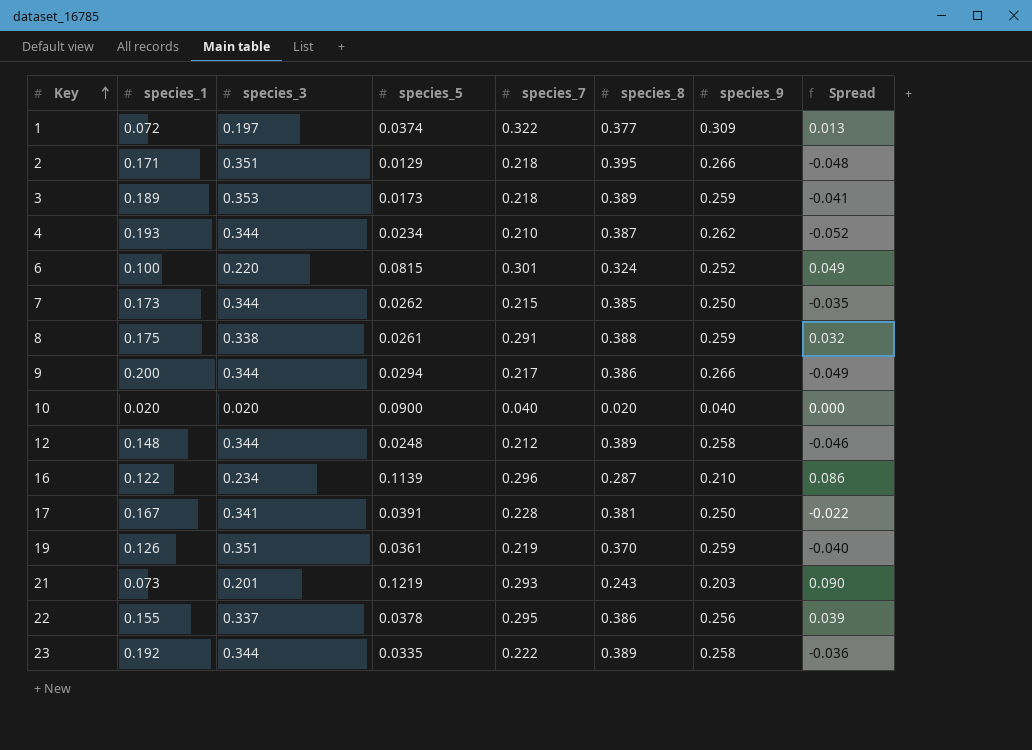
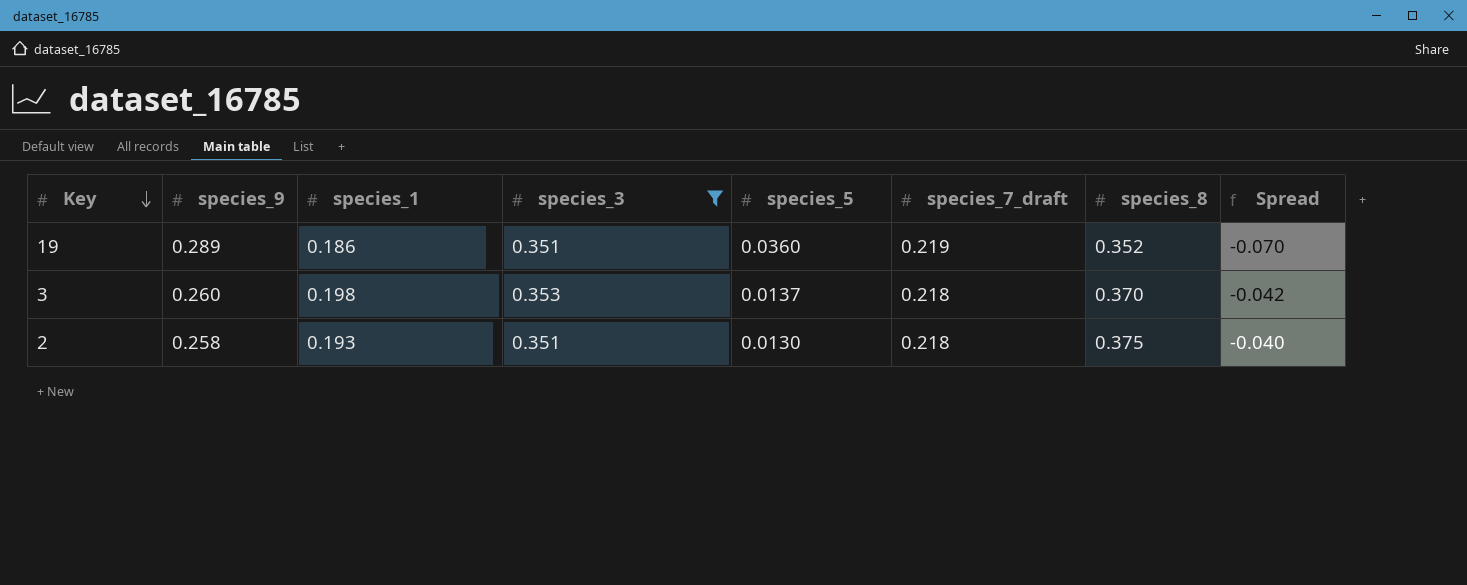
filter: none -> species_3 >= 0.351
row order: Key ascending -> Key descending
column species_9 | position: 7 -> 2
column name: species_7 -> species_7_draft
19 | species_9: 0.259 -> 0.289
19 | species_1: 0.126 -> 0.186
19 | species_5: 0.0361 -> 0.0360
19 | species_8: 0.370 -> 0.352
19 | Spread: -0.040 -> -0.070
3 | species_9: 0.259 -> 0.260
3 | species_1: 0.189 -> 0.198
3 | species_5: 0.0173 -> 0.0137
3 | species_8: 0.389 -> 0.370
3 | Spread: -0.041 -> -0.042
2 | species_9: 0.266 -> 0.258
2 | species_1: 0.171 -> 0.193
2 | species_5: 0.0129 -> 0.0130
2 | species_8: 0.395 -> 0.375
2 | Spread: -0.048 -> -0.040

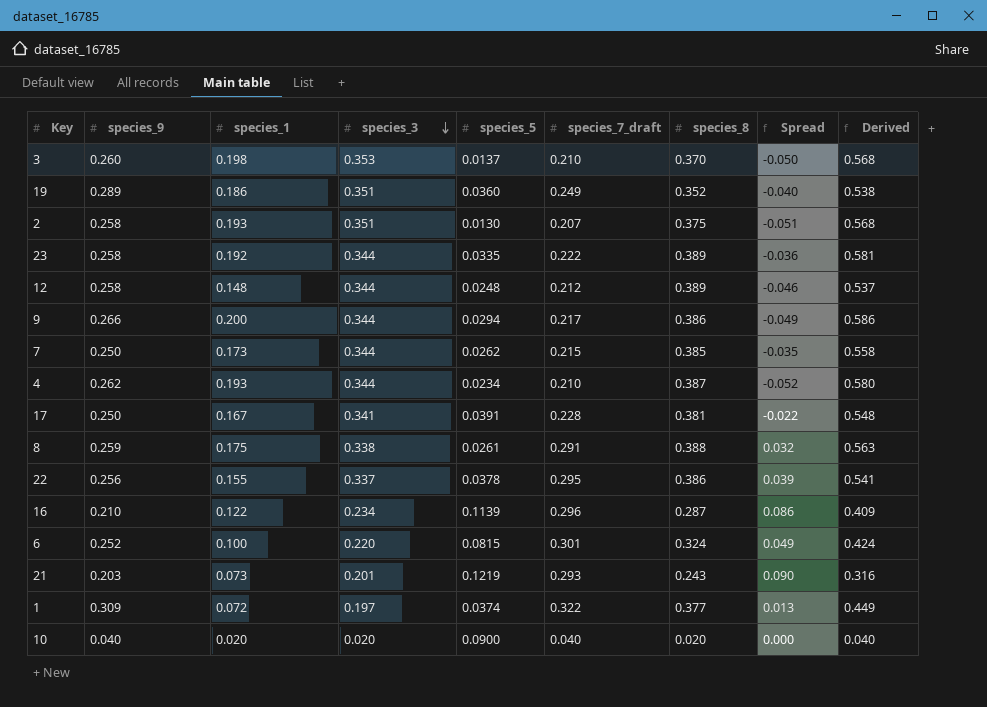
filter: species_3 >= 0.351 -> none
row order: Key descending -> species_3 descending
column Derived | formula: none -> [species_1] + [species_8]
3 | species_7_draft: 0.218 -> 0.210
3 | Spread: -0.042 -> -0.050
19 | species_7_draft: 0.219 -> 0.249
19 | Spread: -0.070 -> -0.040
2 | species_7_draft: 0.218 -> 0.207
2 | Spread: -0.040 -> -0.051

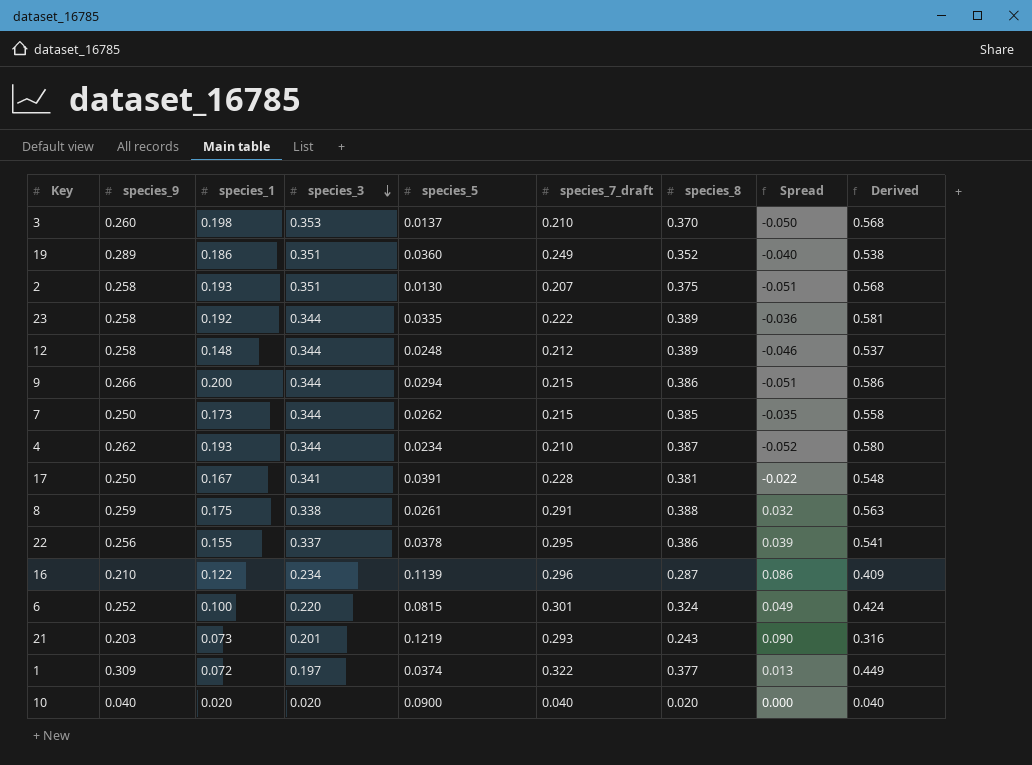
9 | species_7_draft: 0.217 -> 0.215
9 | Spread: -0.049 -> -0.051

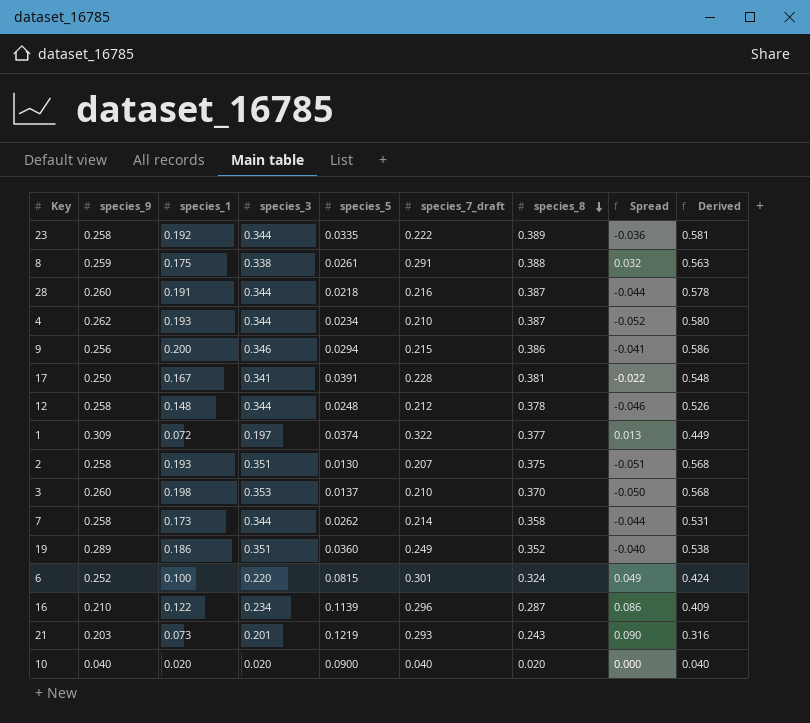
row order: species_3 descending -> species_8 descending
row 22: 0.256 | 0.155 | 0.337 | 0.0378 | 0.295 | 0.386 | 0.039 | 0.541 -> none
row 28: none -> 0.260 | 0.191 | 0.344 | 0.0218 | 0.216 | 0.387 | -0.044 | 0.578
9 | species_9: 0.266 -> 0.256
9 | species_3: 0.344 -> 0.346
9 | Spread: -0.051 -> -0.041
12 | species_8: 0.389 -> 0.378
12 | Derived: 0.537 -> 0.526
7 | species_9: 0.250 -> 0.258
7 | species_7_draft: 0.215 -> 0.214
7 | species_8: 0.385 -> 0.358
7 | Spread: -0.035 -> -0.044
7 | Derived: 0.558 -> 0.531

